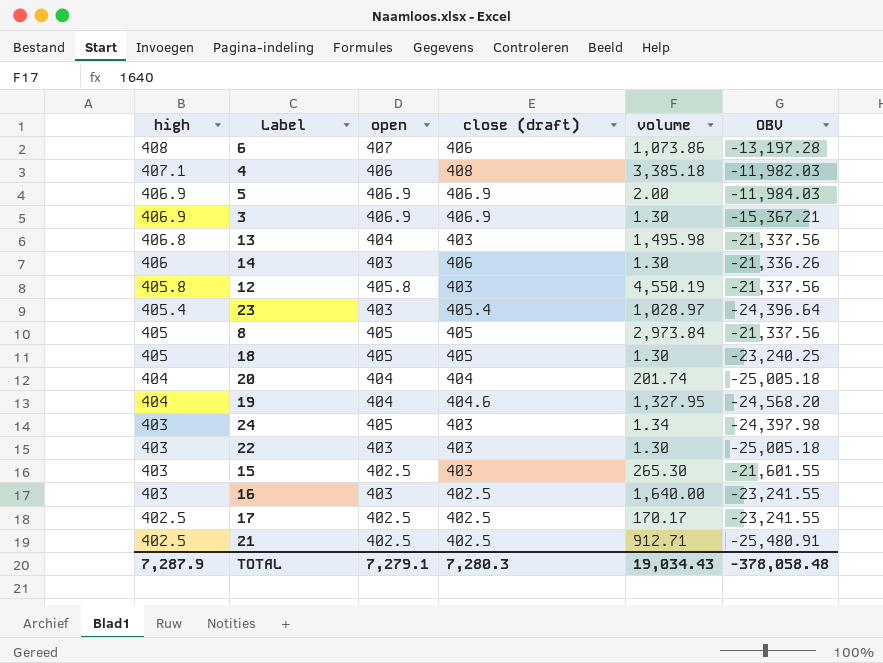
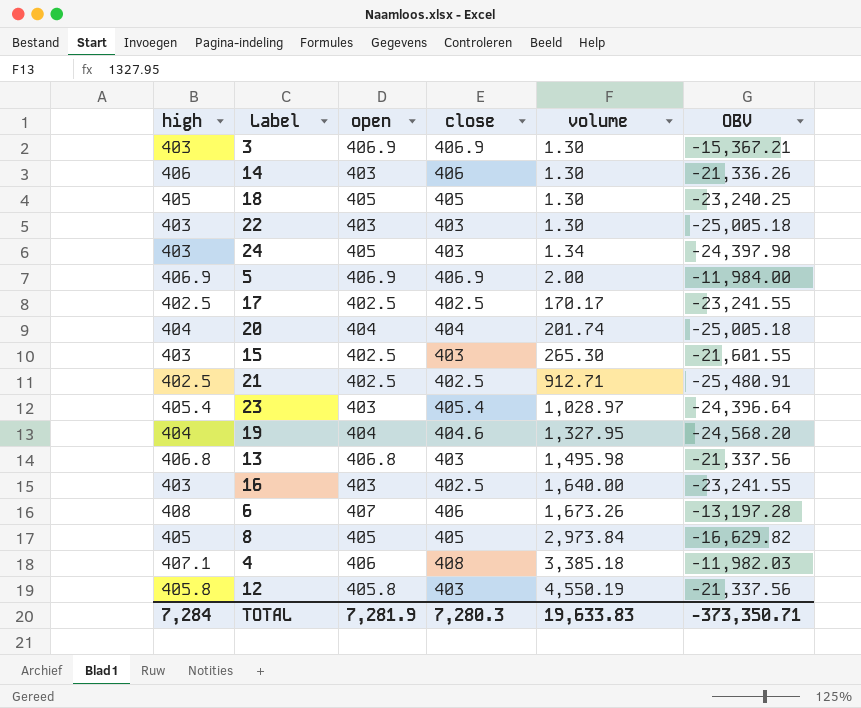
row order: high descending -> volume ascending
column name: close (draft) -> close
3 | high: 406.9 -> 403
5 | OBV: -11,984.03 -> -11,984.00
13 | open: 404 -> 406.8
6 | volume: 1,073.86 -> 1,673.26
8 | OBV: -21,337.56 -> -16,629.82
TOTAL | high: 7,287.9 -> 7,284
TOTAL | open: 7,279.1 -> 7,281.9
TOTAL | volume: 19,034.43 -> 19,633.83
TOTAL | OBV: -378,058.48 -> -373,350.71

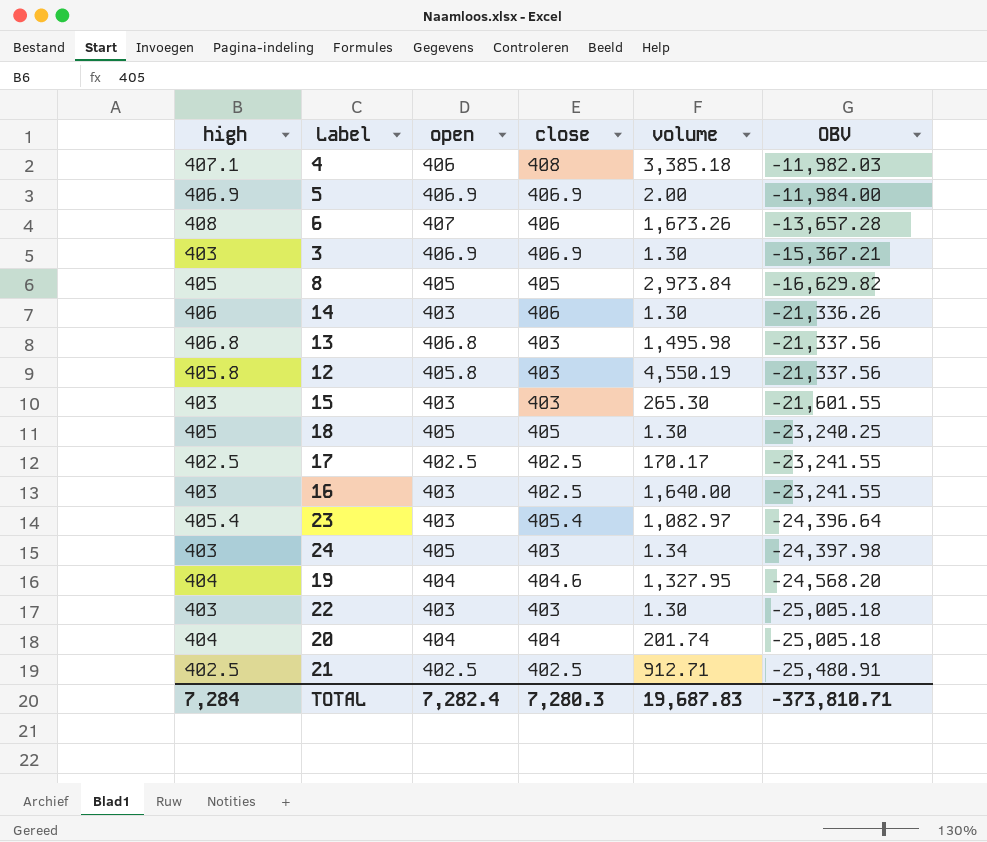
row order: volume ascending -> OBV descending
6 | OBV: -13,197.28 -> -13,657.28
15 | open: 402.5 -> 403
23 | volume: 1,028.97 -> 1,082.97
TOTAL | open: 7,281.9 -> 7,282.4
TOTAL | volume: 19,633.83 -> 19,687.83
TOTAL | OBV: -373,350.71 -> -373,810.71

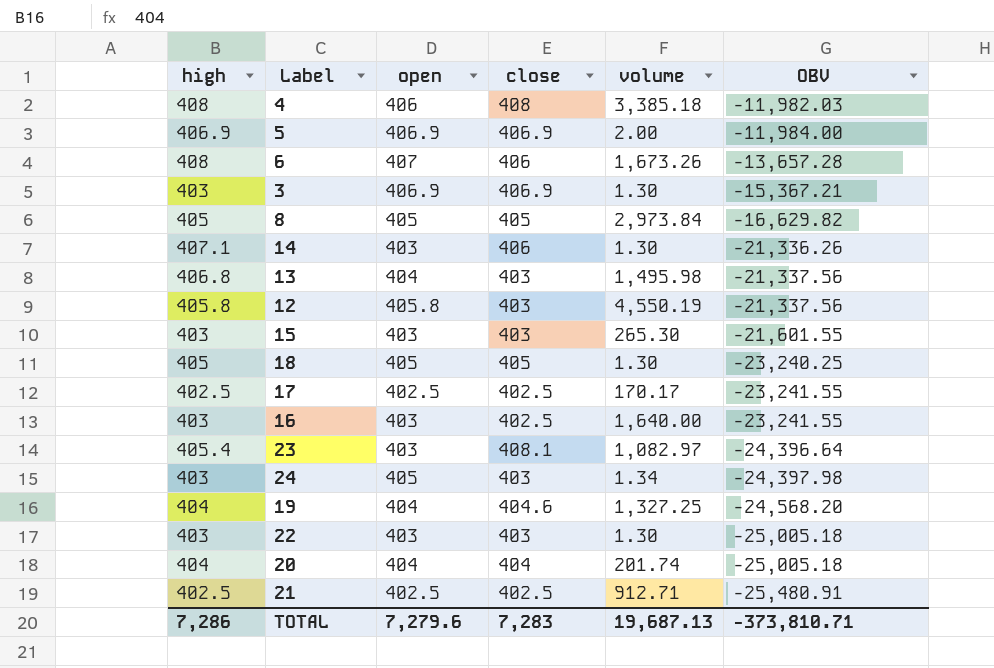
4 | high: 407.1 -> 408
14 | high: 406 -> 407.1
13 | open: 406.8 -> 404
23 | close: 405.4 -> 408.1
19 | volume: 1,327.95 -> 1,327.25
TOTAL | high: 7,284 -> 7,286
TOTAL | open: 7,282.4 -> 7,279.6
TOTAL | close: 7,280.3 -> 7,283
TOTAL | volume: 19,687.83 -> 19,687.13

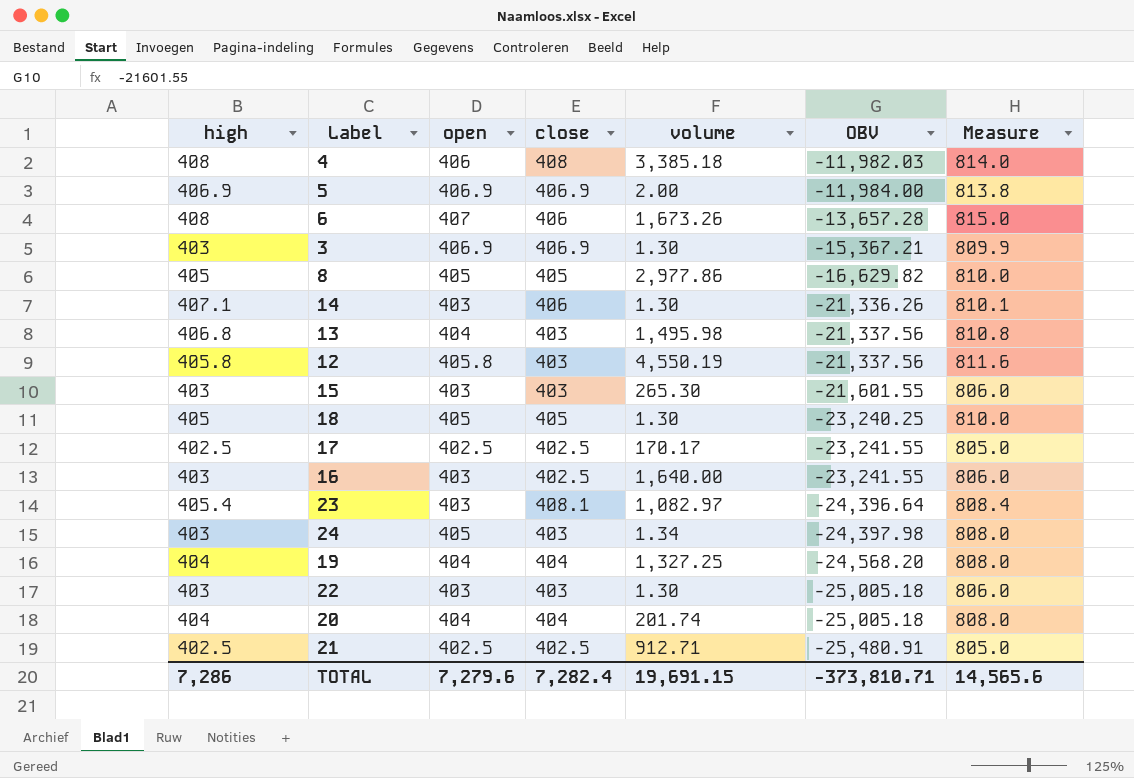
column Measure | formula: none -> [high] + [open]
8 | volume: 2,973.84 -> 2,977.86
19 | close: 404.6 -> 404
TOTAL | close: 7,283 -> 7,282.4
TOTAL | volume: 19,687.13 -> 19,691.15

